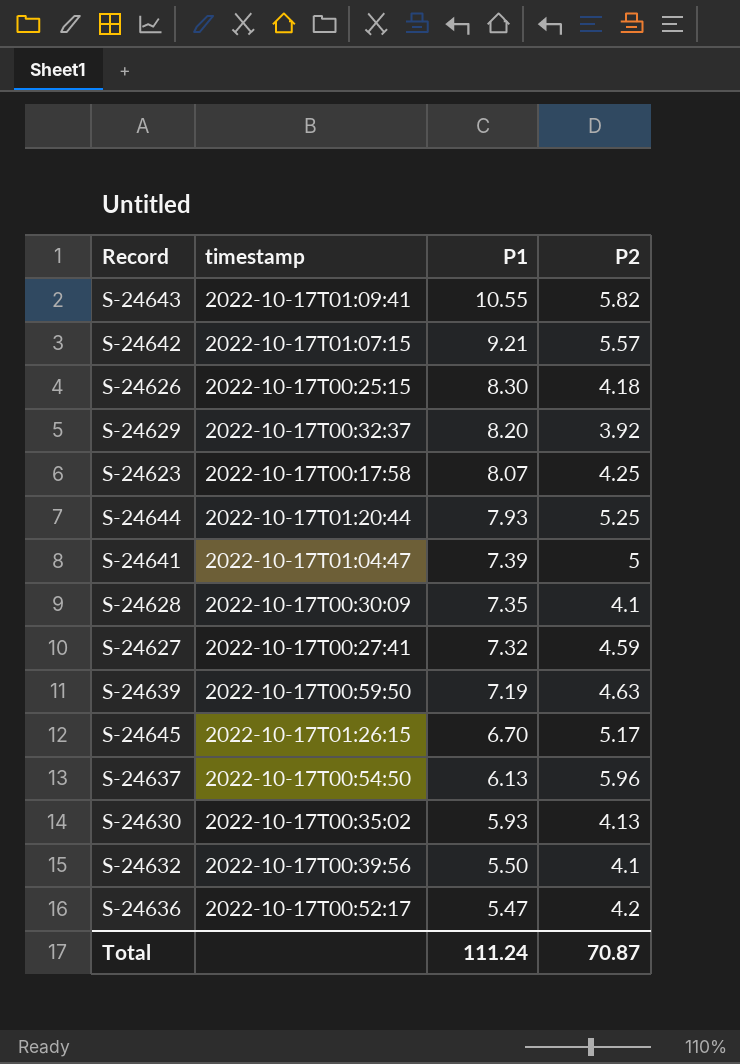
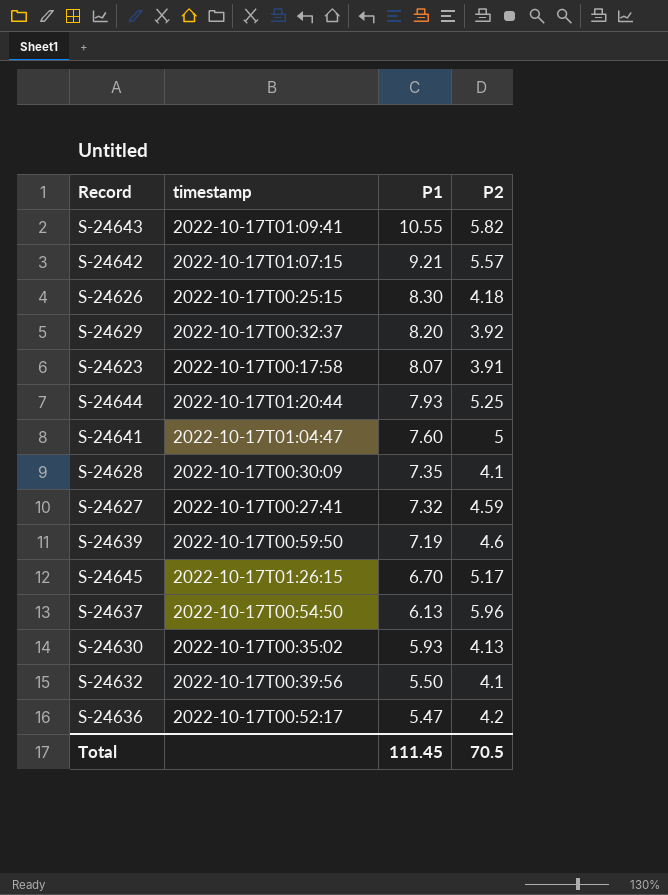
S-24623 | P2: 4.25 -> 3.91
S-24641 | P1: 7.39 -> 7.60
S-24639 | P2: 4.63 -> 4.6
Total | P1: 111.24 -> 111.45
Total | P2: 70.87 -> 70.5

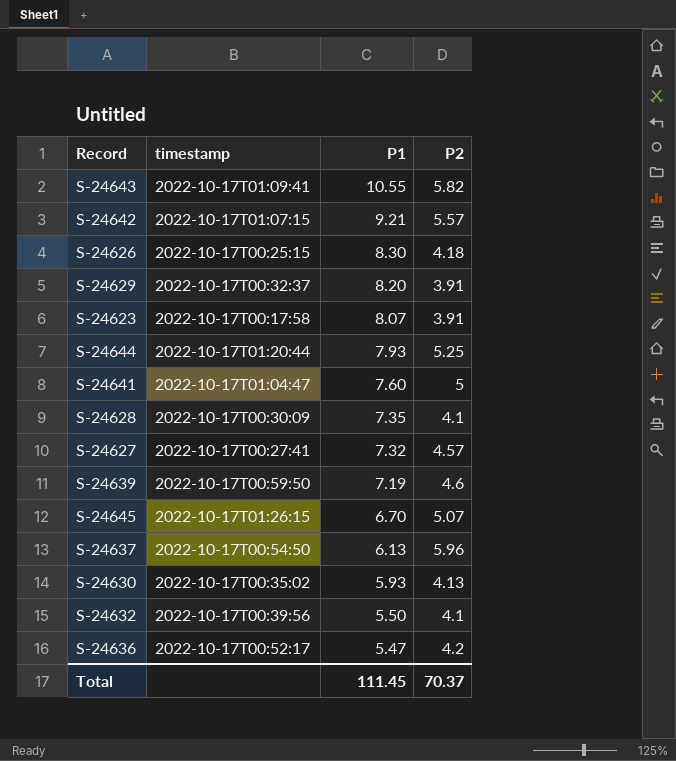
S-24629 | P2: 3.92 -> 3.91
S-24627 | P2: 4.59 -> 4.57
S-24645 | P2: 5.17 -> 5.07
Total | P2: 70.5 -> 70.37

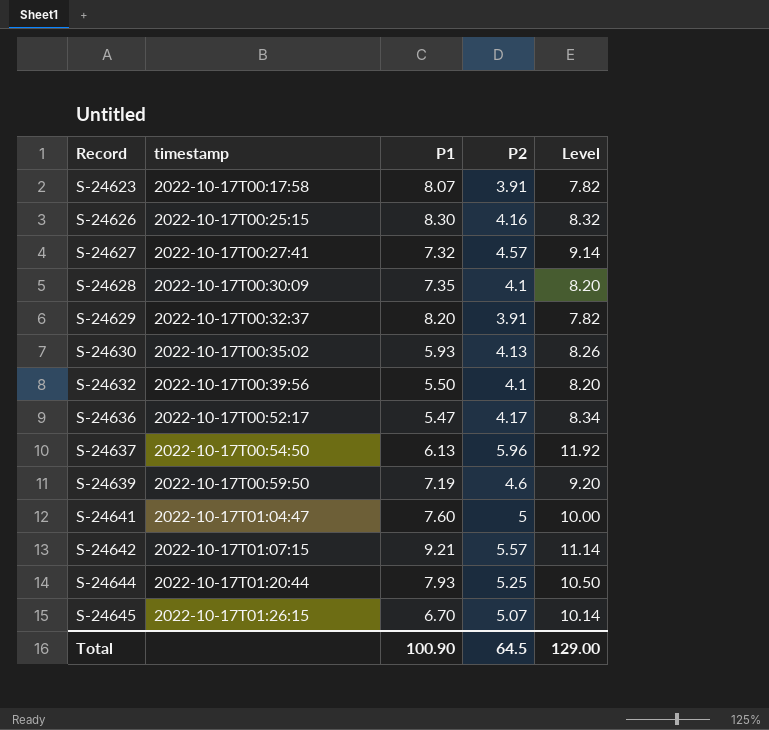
row order: P1 descending -> Record ascending
column Level | formula: none -> [P2] * 2
row S-24643: 2022-10-17T01:09:41 | 10.55 | 5.82 -> none
S-24626 | P2: 4.18 -> 4.16
S-24636 | P2: 4.2 -> 4.17
Total | P1: 111.45 -> 100.90
Total | P2: 70.37 -> 64.5

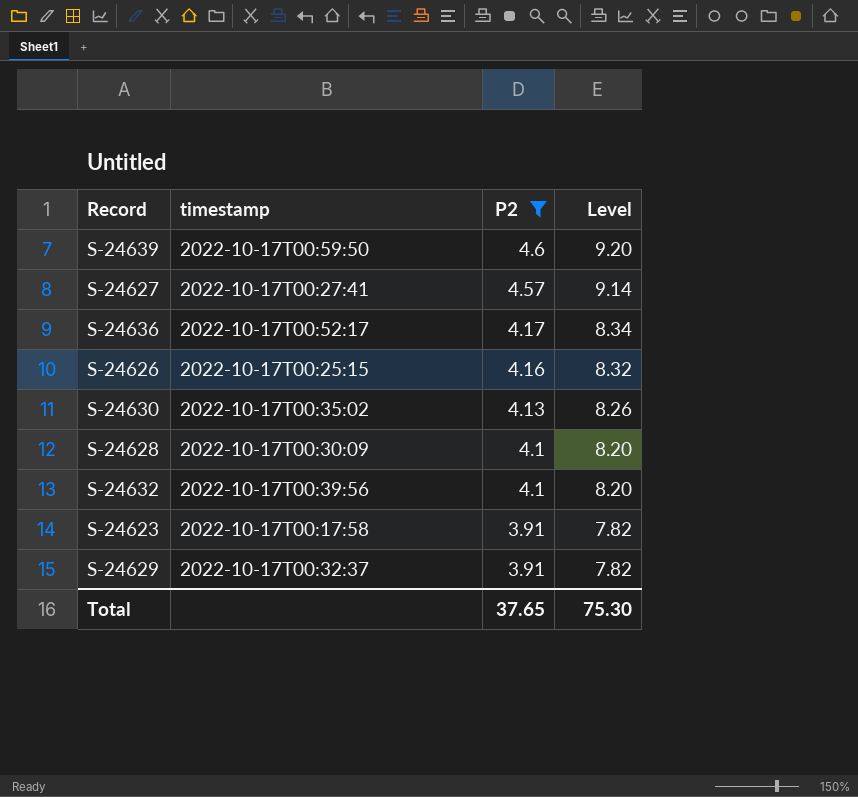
filter: none -> P2 <= 4.6
row order: Record ascending -> P2 descending
column P1 | position: 3 -> none
Total | P2: 64.5 -> 37.65
Total | Level: 129.00 -> 75.30

